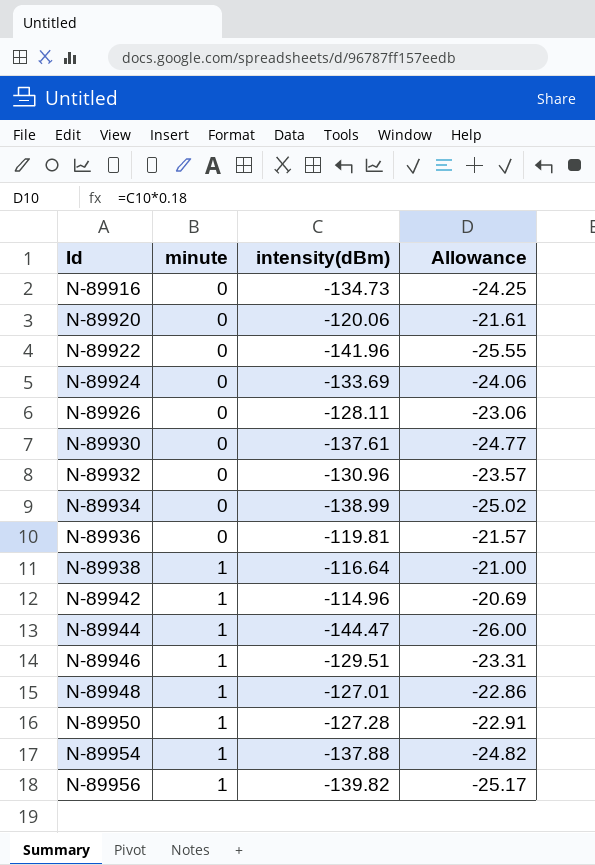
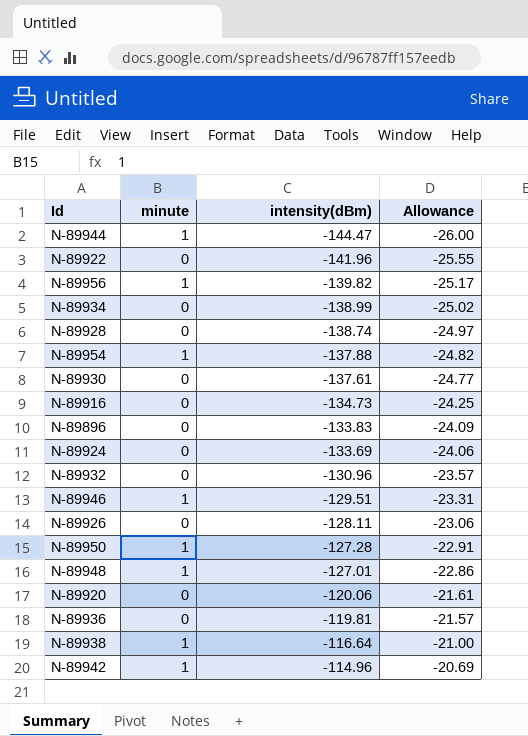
row order: Id ascending -> intensity(dBm) ascending
row N-89928: none -> 0 | -138.74 | -24.97
row N-89896: none -> 0 | -133.83 | -24.09

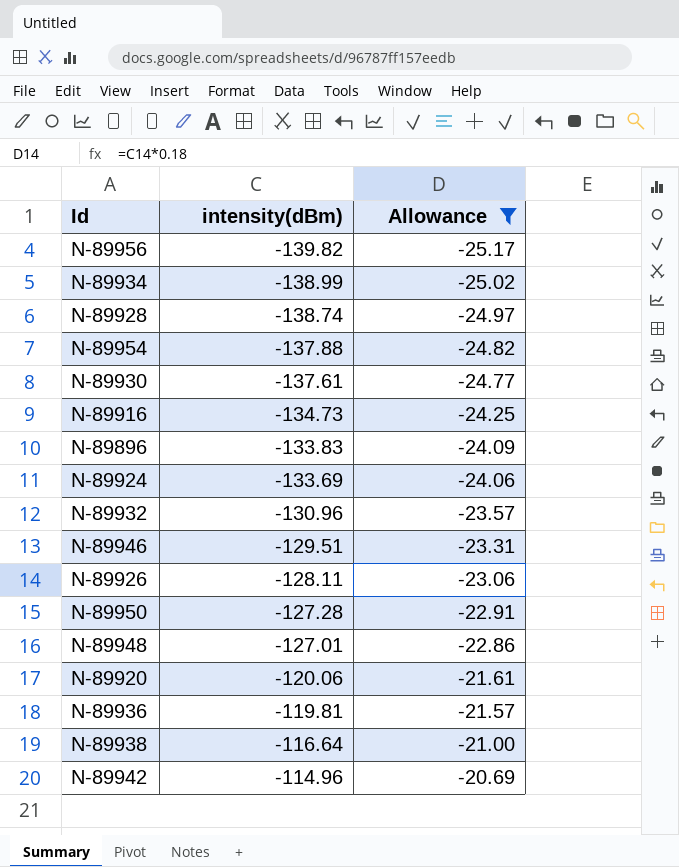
filter: none -> Allowance >= -25.17
column minute | position: 2 -> none

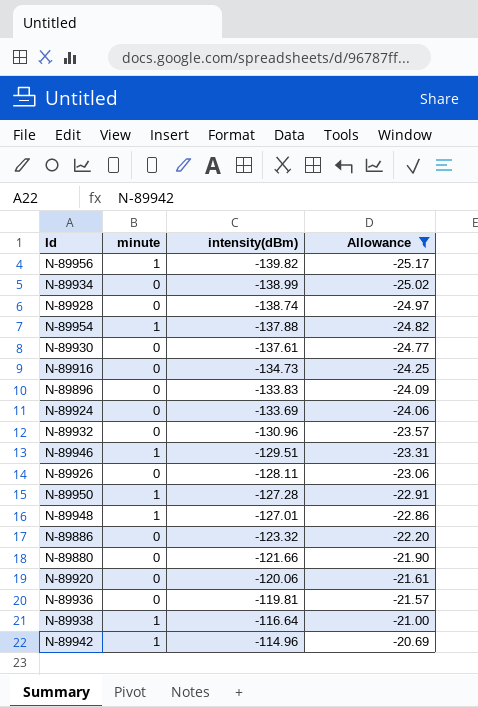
column minute | position: none -> 2
row N-89886: none -> 0 | -123.32 | -22.20
row N-89880: none -> 0 | -121.66 | -21.90

